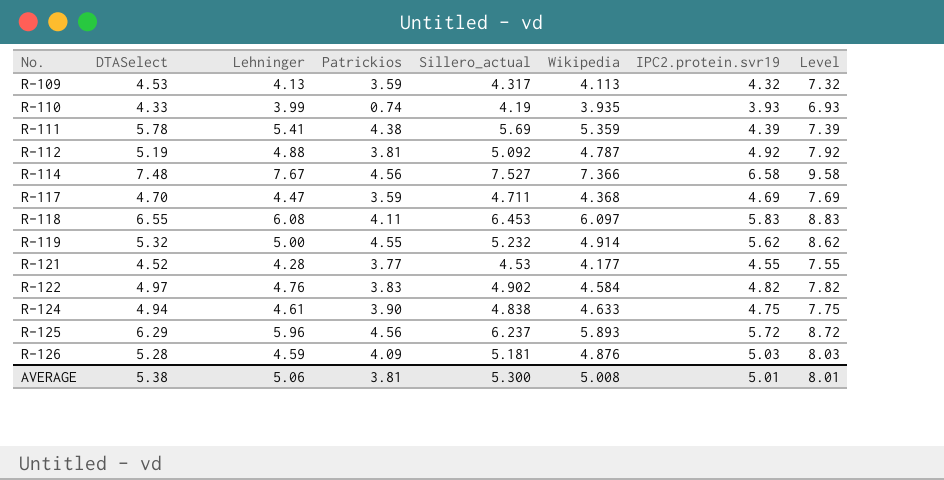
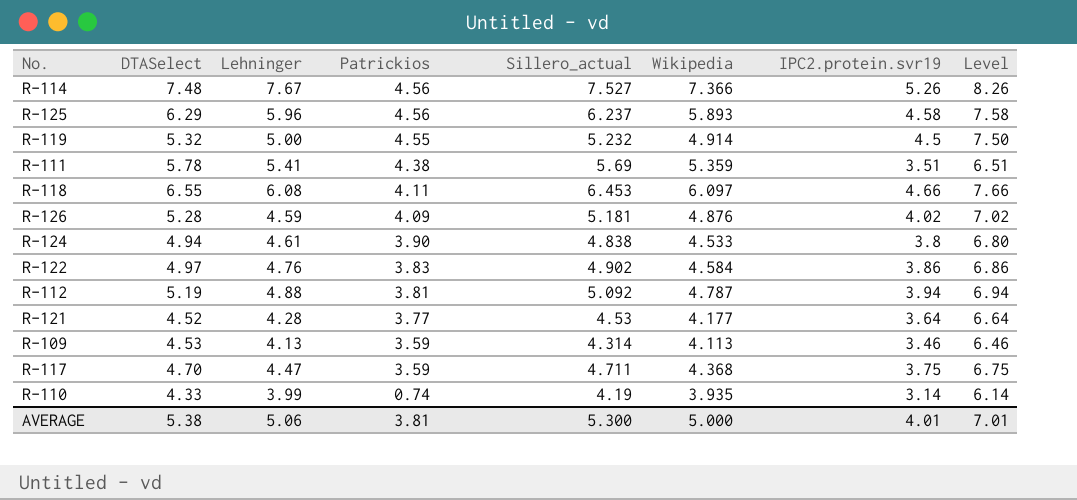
row order: No. ascending -> Patrickios descending
R-114 | IPC2.protein.svr19: 6.58 -> 5.26
R-114 | Level: 9.58 -> 8.26
R-125 | IPC2.protein.svr19: 5.72 -> 4.58
R-125 | Level: 8.72 -> 7.58
R-119 | IPC2.protein.svr19: 5.62 -> 4.5
R-119 | Level: 8.62 -> 7.50
R-111 | IPC2.protein.svr19: 4.39 -> 3.51
R-111 | Level: 7.39 -> 6.51
R-118 | IPC2.protein.svr19: 5.83 -> 4.66
R-118 | Level: 8.83 -> 7.66
R-126 | IPC2.protein.svr19: 5.03 -> 4.02
R-126 | Level: 8.03 -> 7.02
R-124 | Wikipedia: 4.633 -> 4.533
R-124 | IPC2.protein.svr19: 4.75 -> 3.8
R-124 | Level: 7.75 -> 6.80
R-122 | IPC2.protein.svr19: 4.82 -> 3.86
R-122 | Level: 7.82 -> 6.86
R-112 | IPC2.protein.svr19: 4.92 -> 3.94
R-112 | Level: 7.92 -> 6.94
R-121 | IPC2.protein.svr19: 4.55 -> 3.64
R-121 | Level: 7.55 -> 6.64
R-109 | Sillero_actual: 4.317 -> 4.314
R-109 | IPC2.protein.svr19: 4.32 -> 3.46
R-109 | Level: 7.32 -> 6.46
R-117 | IPC2.protein.svr19: 4.69 -> 3.75
R-117 | Level: 7.69 -> 6.75
R-110 | IPC2.protein.svr19: 3.93 -> 3.14
R-110 | Level: 6.93 -> 6.14
AVERAGE | Wikipedia: 5.008 -> 5.000
AVERAGE | IPC2.protein.svr19: 5.01 -> 4.01
AVERAGE | Level: 8.01 -> 7.01

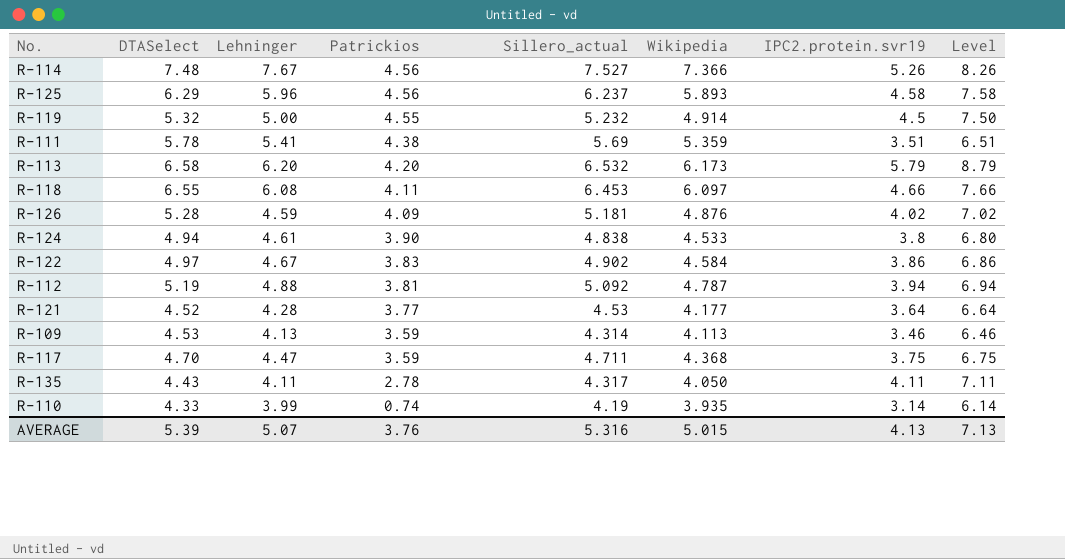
row R-113: none -> 6.58 | 6.20 | 4.20 | 6.532 | 6.173 | 5.79 | 8.79
R-122 | Lehninger: 4.76 -> 4.67
row R-135: none -> 4.43 | 4.11 | 2.78 | 4.317 | 4.050 | 4.11 | 7.11
AVERAGE | DTASelect: 5.38 -> 5.39
AVERAGE | Lehninger: 5.06 -> 5.07
AVERAGE | Patrickios: 3.81 -> 3.76
AVERAGE | Sillero_actual: 5.300 -> 5.316
AVERAGE | Wikipedia: 5.000 -> 5.015
AVERAGE | IPC2.protein.svr19: 4.01 -> 4.13
AVERAGE | Level: 7.01 -> 7.13

